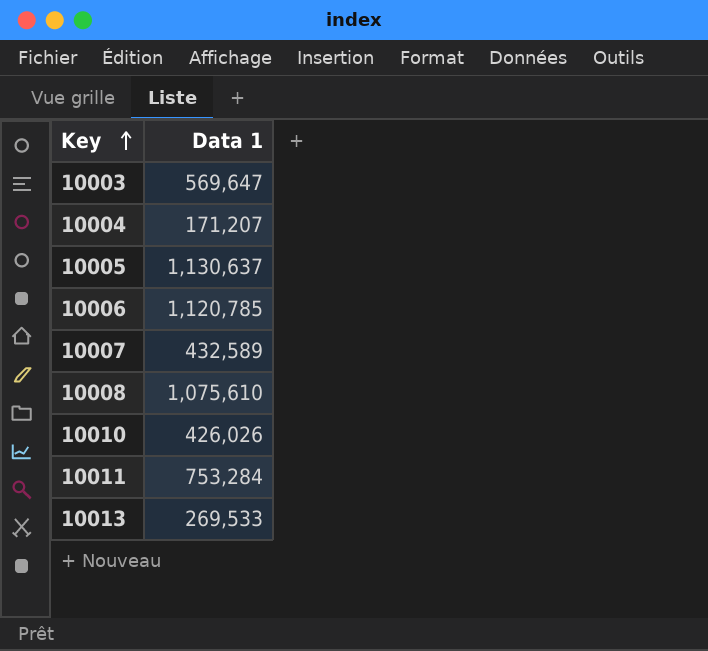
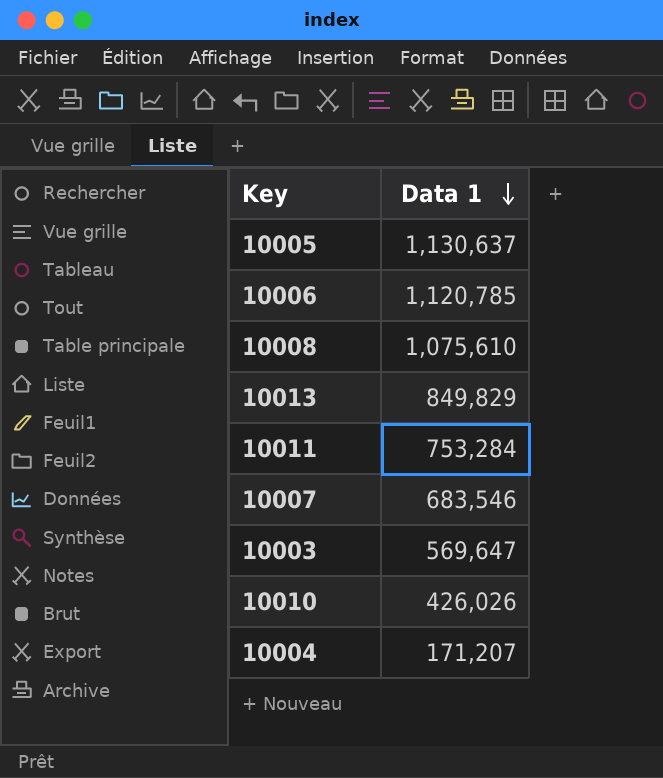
row order: Key ascending -> Data 1 descending
10013 | Data 1: 269,533 -> 849,829
10007 | Data 1: 432,589 -> 683,546

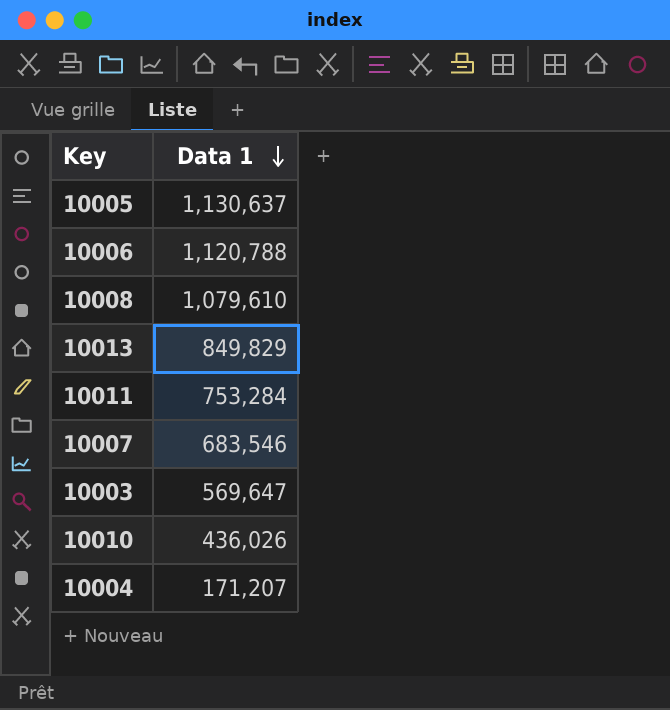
10006 | Data 1: 1,120,785 -> 1,120,788
10008 | Data 1: 1,075,610 -> 1,079,610
10010 | Data 1: 426,026 -> 436,026

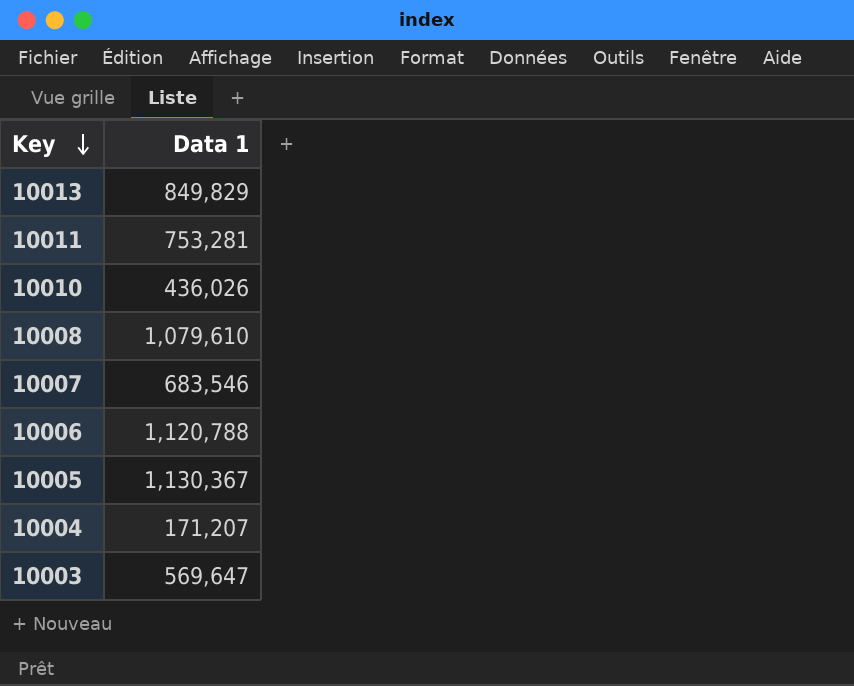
row order: Data 1 descending -> Key descending
10011 | Data 1: 753,284 -> 753,281
10005 | Data 1: 1,130,637 -> 1,130,367

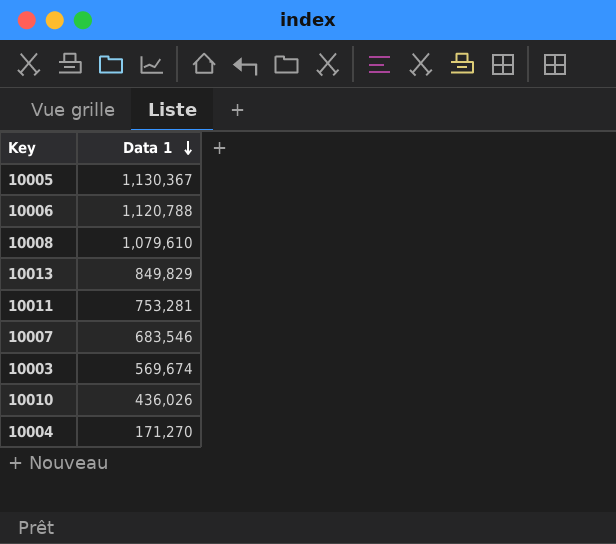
row order: Key descending -> Data 1 descending
10003 | Data 1: 569,647 -> 569,674
10004 | Data 1: 171,207 -> 171,270

